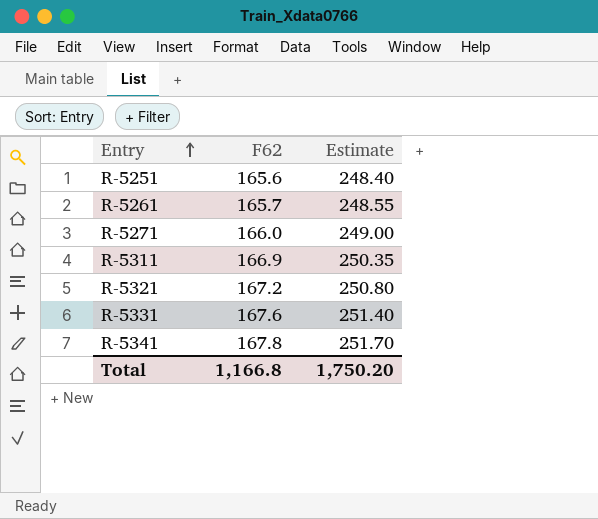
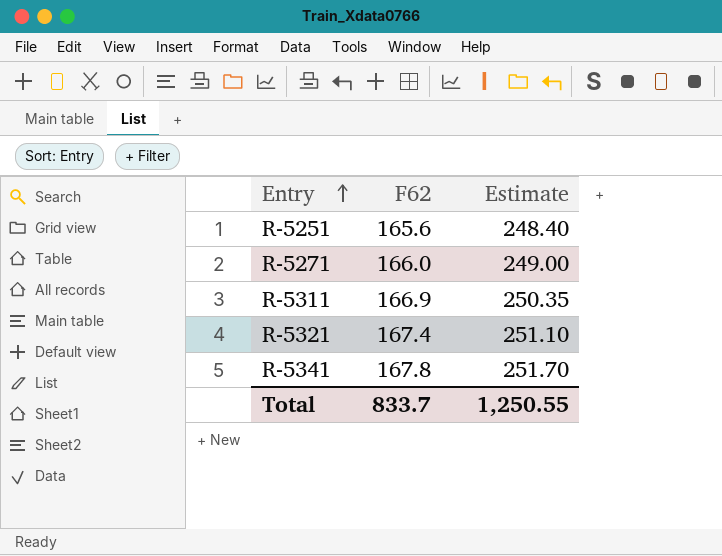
row R-5261: 165.7 | 248.55 -> none
row R-5331: 167.6 | 251.40 -> none
R-5321 | F62: 167.2 -> 167.4
R-5321 | Estimate: 250.80 -> 251.10
Total | F62: 1,166.8 -> 833.7
Total | Estimate: 1,750.20 -> 1,250.55

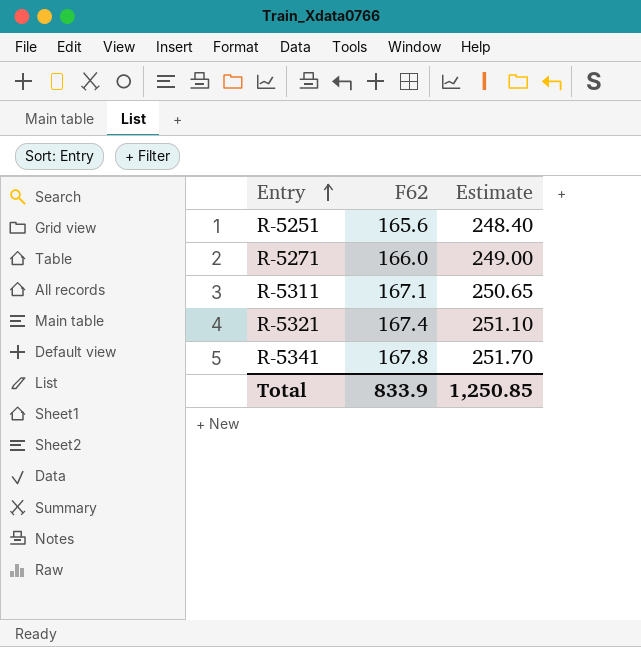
R-5311 | F62: 166.9 -> 167.1
R-5311 | Estimate: 250.35 -> 250.65
Total | F62: 833.7 -> 833.9
Total | Estimate: 1,250.55 -> 1,250.85

